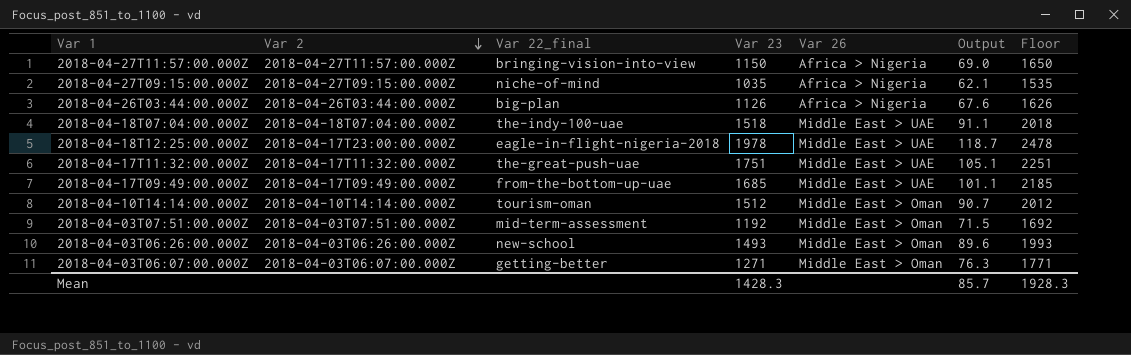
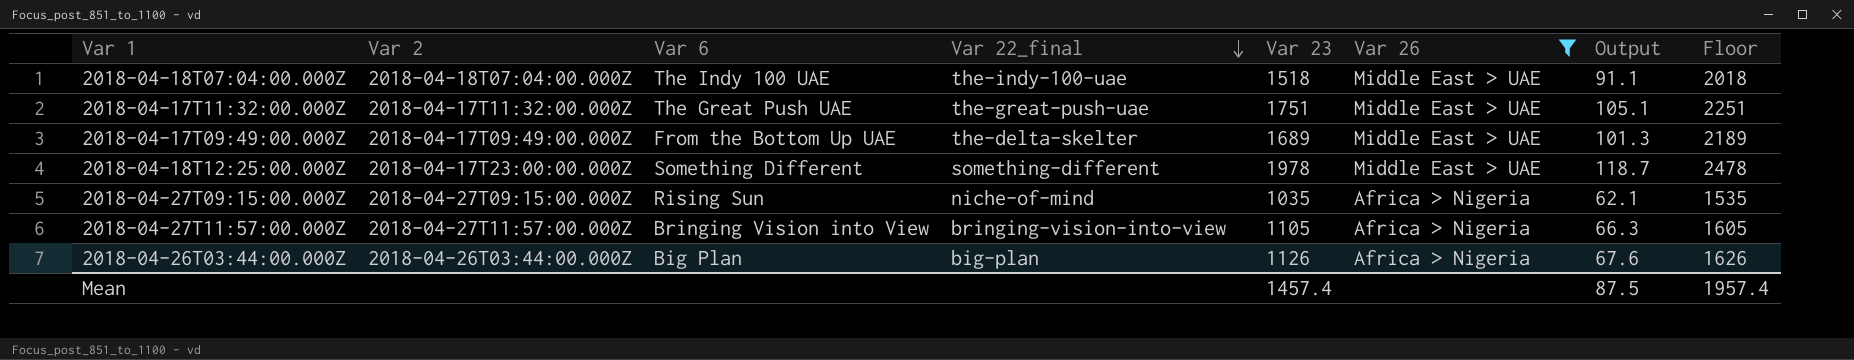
filter: none -> Var 26 != Middle East > Oman
row order: Var 2 descending -> Var 22_final descending
column Var 6 | position: none -> 3
2018-04-17T09:49:00.000Z | Var 22_final: from-the-bottom-up-uae -> the-delta-skelter
2018-04-17T09:49:00.000Z | Var 23: 1685 -> 1689
2018-04-17T09:49:00.000Z | Output: 101.1 -> 101.3
2018-04-17T09:49:00.000Z | Floor: 2185 -> 2189
2018-04-18T12:25:00.000Z | Var 22_final: eagle-in-flight-nigeria-2018 -> something-different
2018-04-27T11:57:00.000Z | Var 23: 1150 -> 1105
2018-04-27T11:57:00.000Z | Output: 69.0 -> 66.3
2018-04-27T11:57:00.000Z | Floor: 1650 -> 1605
Mean | Var 23: 1428.3 -> 1457.4
Mean | Output: 85.7 -> 87.5
Mean | Floor: 1928.3 -> 1957.4

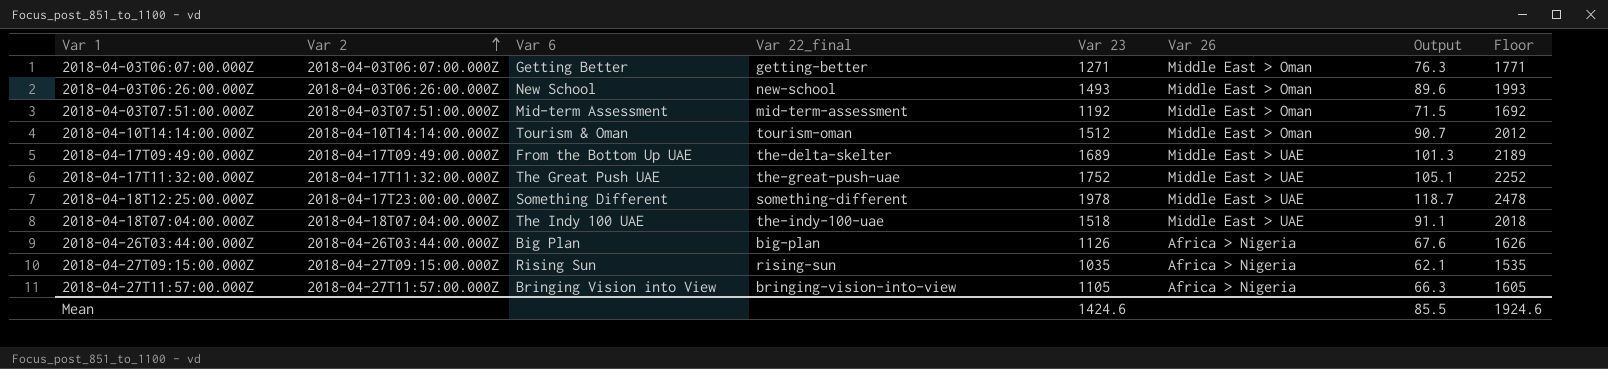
filter: Var 26 != Middle East > Oman -> none
row order: Var 22_final descending -> Var 2 ascending
2018-04-17T11:32:00.000Z | Var 23: 1751 -> 1752
2018-04-17T11:32:00.000Z | Floor: 2251 -> 2252
2018-04-27T09:15:00.000Z | Var 22_final: niche-of-mind -> rising-sun
Mean | Var 23: 1457.4 -> 1424.6
Mean | Output: 87.5 -> 85.5
Mean | Floor: 1957.4 -> 1924.6

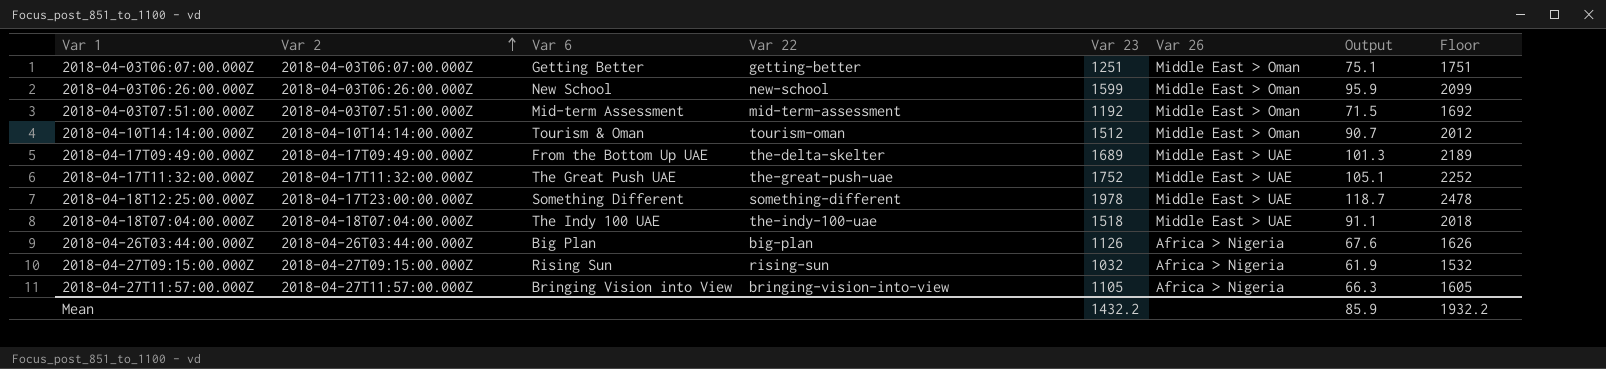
column name: Var 22_final -> Var 22
2018-04-03T06:07:00.000Z | Var 23: 1271 -> 1251
2018-04-03T06:07:00.000Z | Output: 76.3 -> 75.1
2018-04-03T06:07:00.000Z | Floor: 1771 -> 1751
2018-04-03T06:26:00.000Z | Var 23: 1493 -> 1599
2018-04-03T06:26:00.000Z | Output: 89.6 -> 95.9
2018-04-03T06:26:00.000Z | Floor: 1993 -> 2099
2018-04-27T09:15:00.000Z | Var 23: 1035 -> 1032
2018-04-27T09:15:00.000Z | Output: 62.1 -> 61.9
2018-04-27T09:15:00.000Z | Floor: 1535 -> 1532
Mean | Var 23: 1424.6 -> 1432.2
Mean | Output: 85.5 -> 85.9
Mean | Floor: 1924.6 -> 1932.2

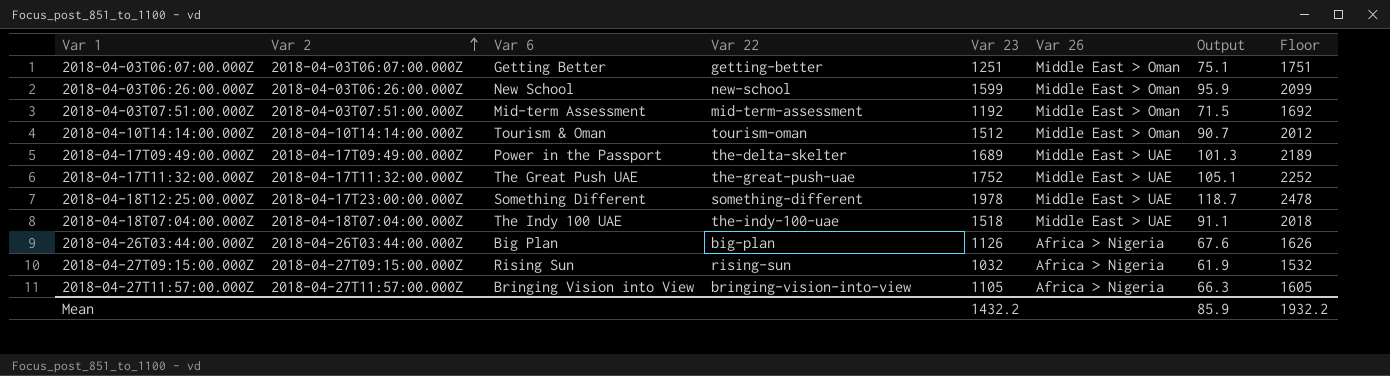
2018-04-17T09:49:00.000Z | Var 6: From the Bottom Up UAE -> Power in the Passport

